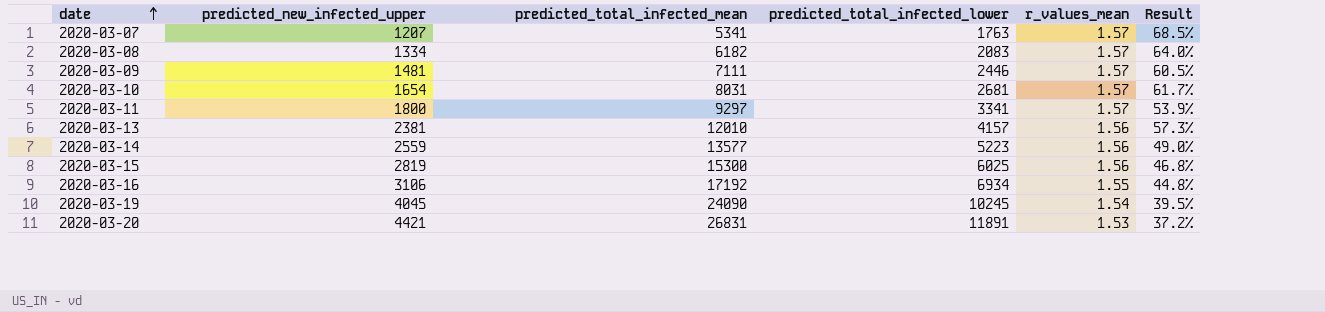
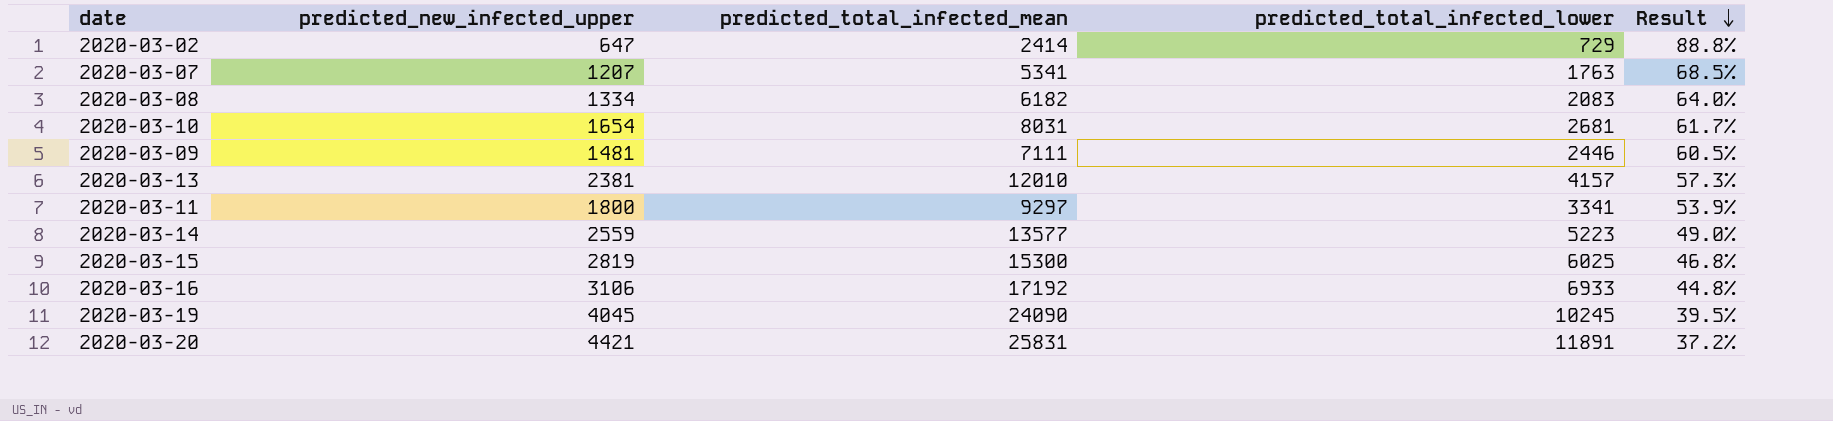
row order: date ascending -> Result descending
column r_values_mean | position: 5 -> none
row 2020-03-02: none -> 647 | 2414 | 729 | 88.8%
2020-03-16 | predicted_total_infected_lower: 6934 -> 6933
2020-03-20 | predicted_total_infected_mean: 26831 -> 25831

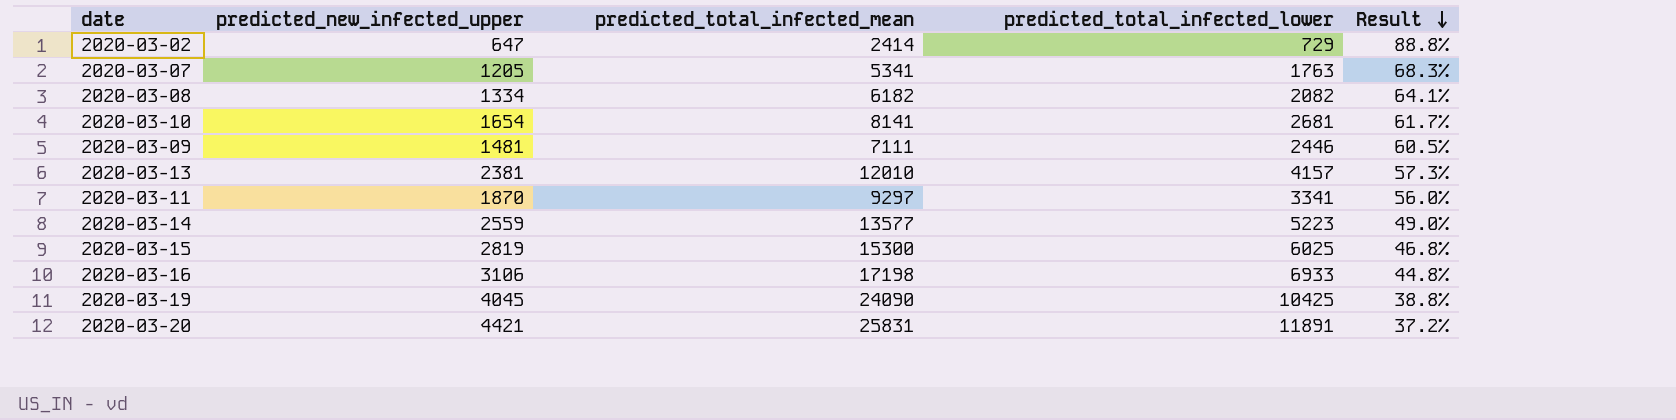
2020-03-07 | predicted_new_infected_upper: 1207 -> 1205
2020-03-07 | Result: 68.5% -> 68.3%
2020-03-08 | predicted_total_infected_lower: 2083 -> 2082
2020-03-08 | Result: 64.0% -> 64.1%
2020-03-10 | predicted_total_infected_mean: 8031 -> 8141
2020-03-11 | predicted_new_infected_upper: 1800 -> 1870
2020-03-11 | Result: 53.9% -> 56.0%
2020-03-16 | predicted_total_infected_mean: 17192 -> 17198
2020-03-19 | predicted_total_infected_lower: 10245 -> 10425
2020-03-19 | Result: 39.5% -> 38.8%

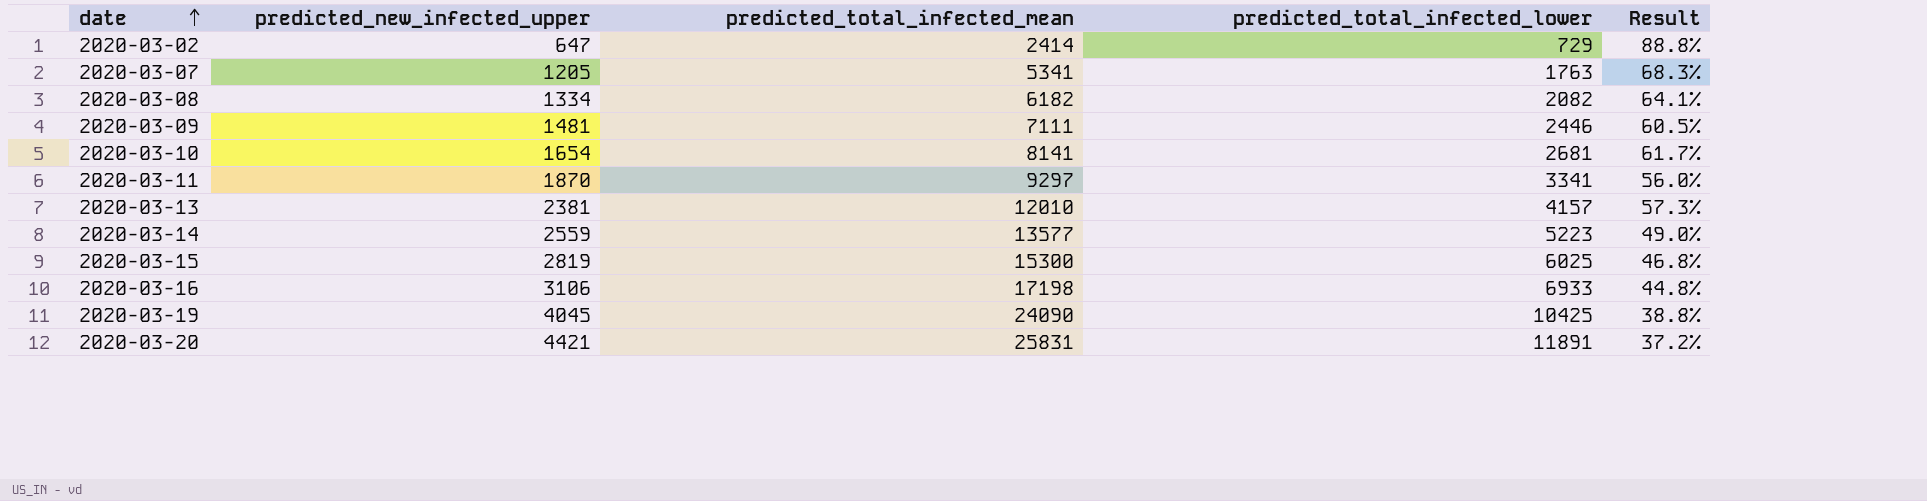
row order: Result descending -> date ascending

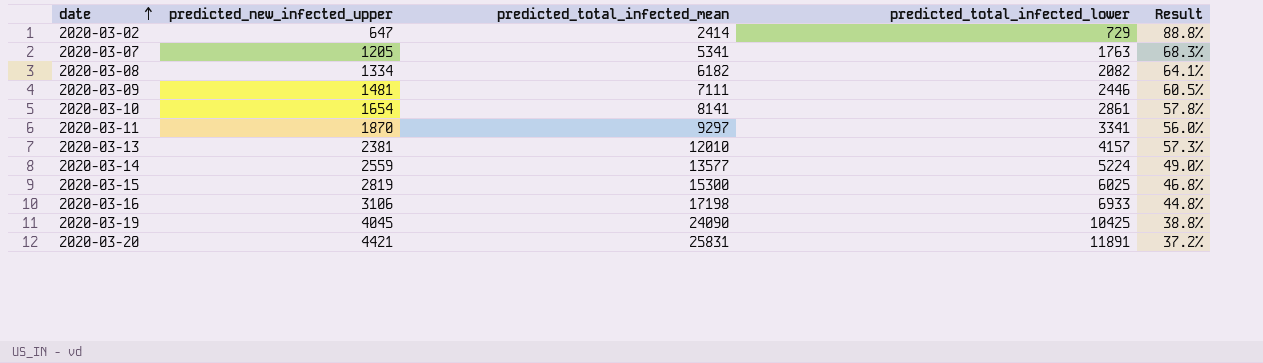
2020-03-10 | predicted_total_infected_lower: 2681 -> 2861
2020-03-10 | Result: 61.7% -> 57.8%
2020-03-14 | predicted_total_infected_lower: 5223 -> 5224

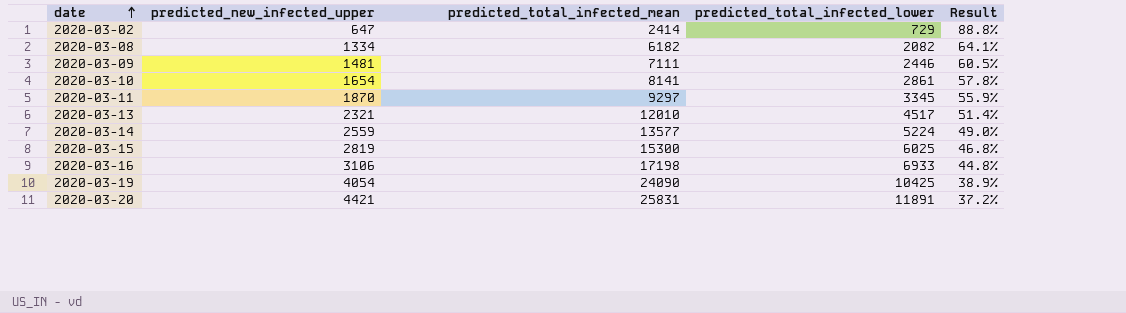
row 2020-03-07: 1205 | 5341 | 1763 | 68.3% -> none
2020-03-11 | predicted_total_infected_lower: 3341 -> 3345
2020-03-11 | Result: 56.0% -> 55.9%
2020-03-13 | predicted_new_infected_upper: 2381 -> 2321
2020-03-13 | predicted_total_infected_lower: 4157 -> 4517
2020-03-13 | Result: 57.3% -> 51.4%
2020-03-19 | predicted_new_infected_upper: 4045 -> 4054
2020-03-19 | Result: 38.8% -> 38.9%

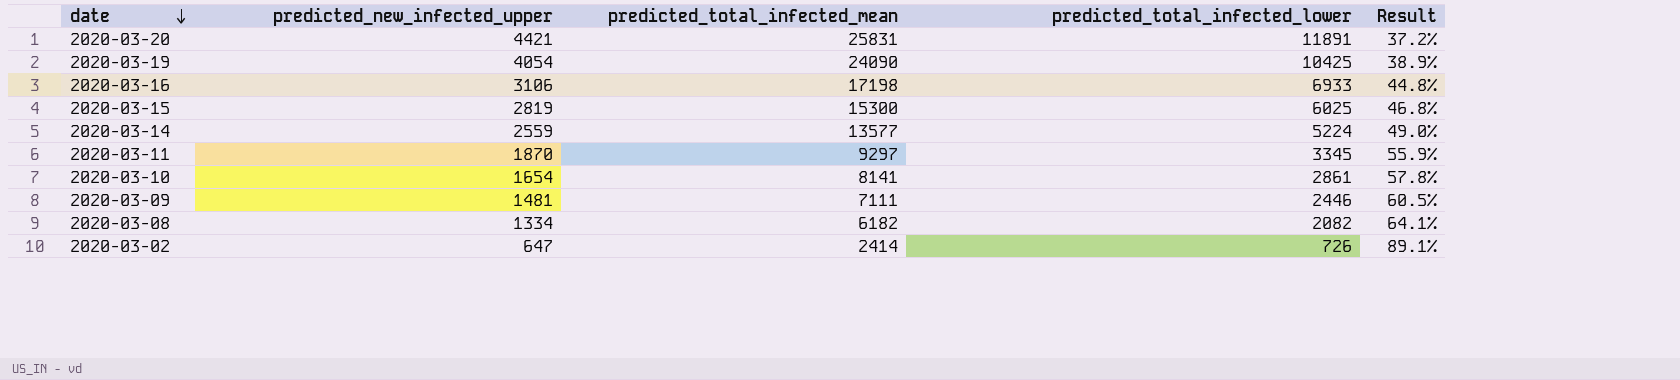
row order: date ascending -> date descending
row 2020-03-13: 2321 | 12010 | 4517 | 51.4% -> none
2020-03-02 | predicted_total_infected_lower: 729 -> 726
2020-03-02 | Result: 88.8% -> 89.1%

